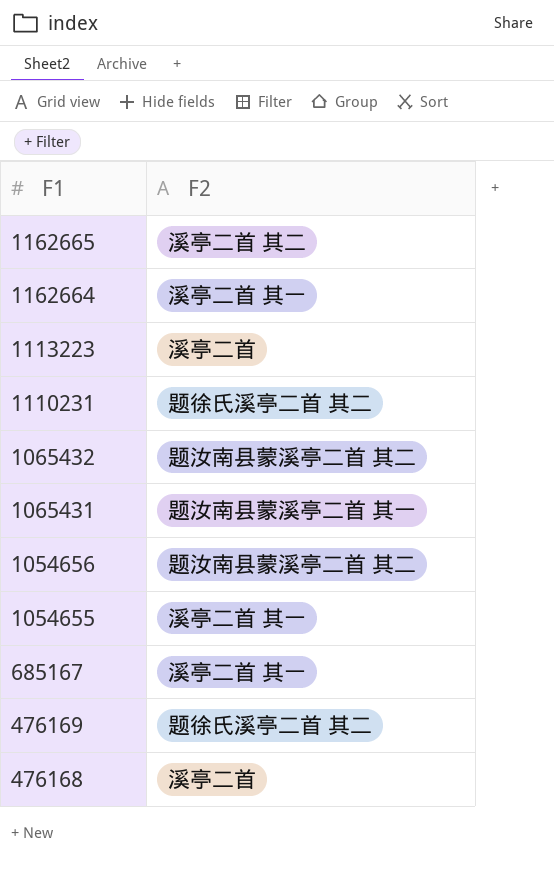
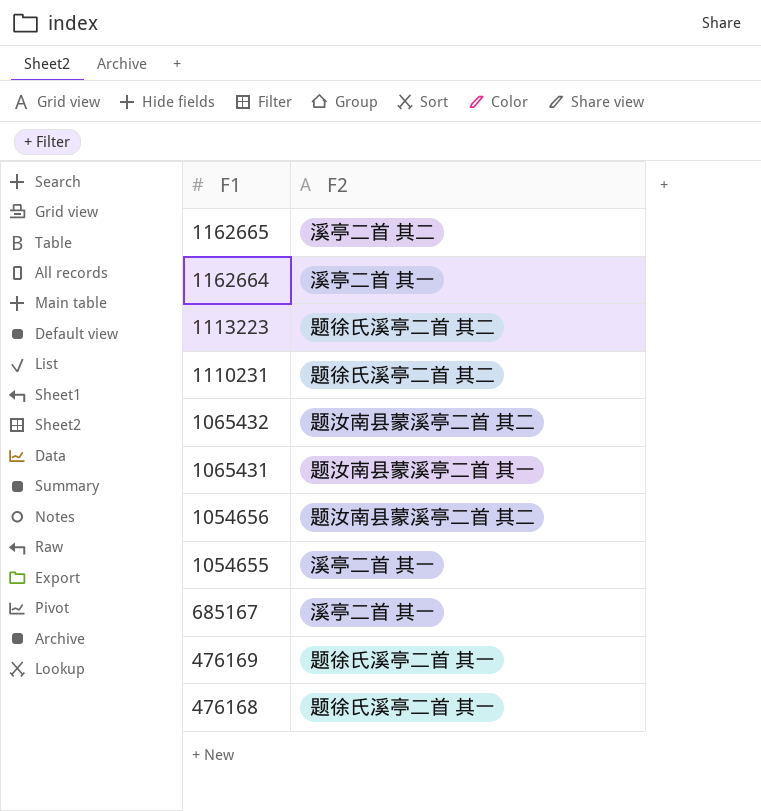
1113223 | F2: 溪亭二首 -> 题徐氏溪亭二首 其二
476169 | F2: 题徐氏溪亭二首 其二 -> 题徐氏溪亭二首 其一
476168 | F2: 溪亭二首 -> 题徐氏溪亭二首 其一

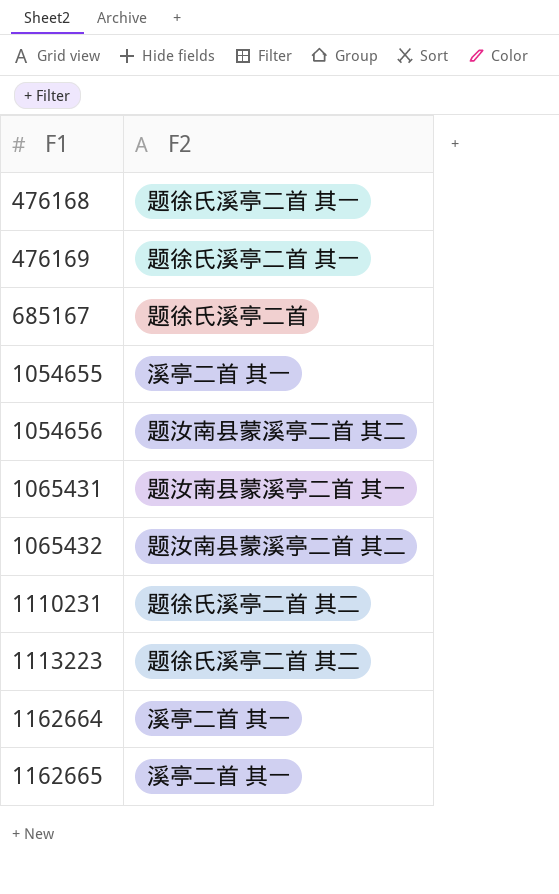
row order: F1 descending -> F1 ascending
685167 | F2: 溪亭二首 其一 -> 题徐氏溪亭二首
1162665 | F2: 溪亭二首 其二 -> 溪亭二首 其一

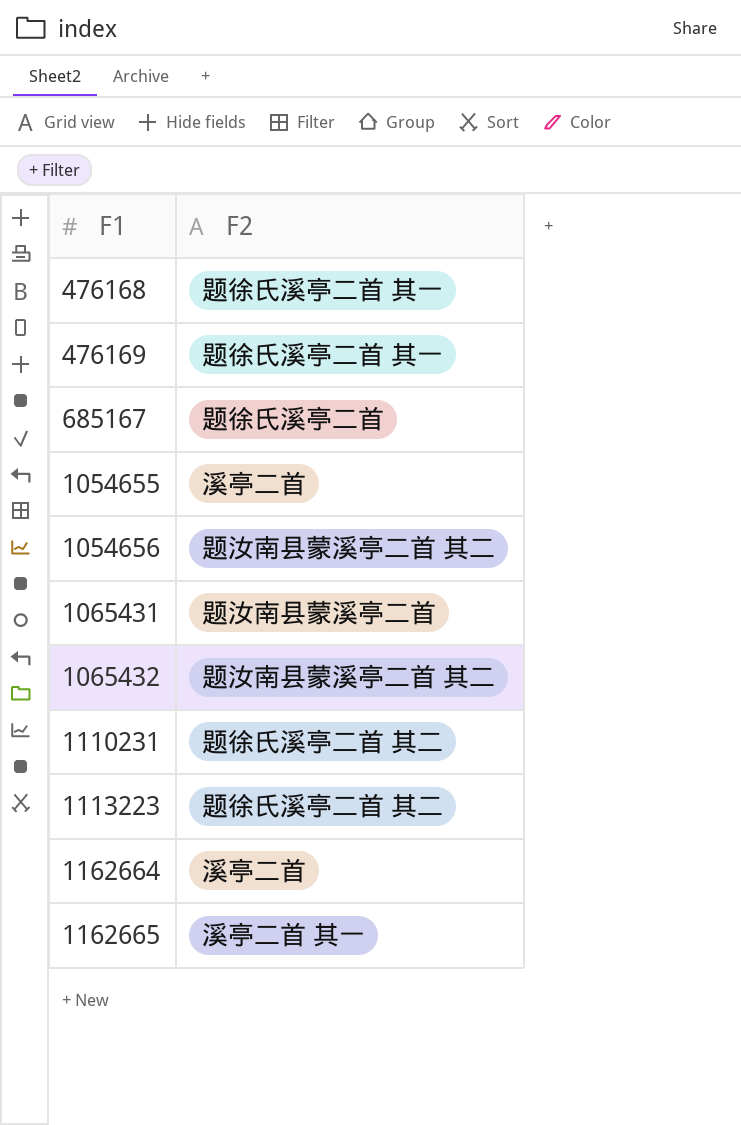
1054655 | F2: 溪亭二首 其一 -> 溪亭二首
1065431 | F2: 题汝南县蒙溪亭二首 其一 -> 题汝南县蒙溪亭二首
1162664 | F2: 溪亭二首 其一 -> 溪亭二首

